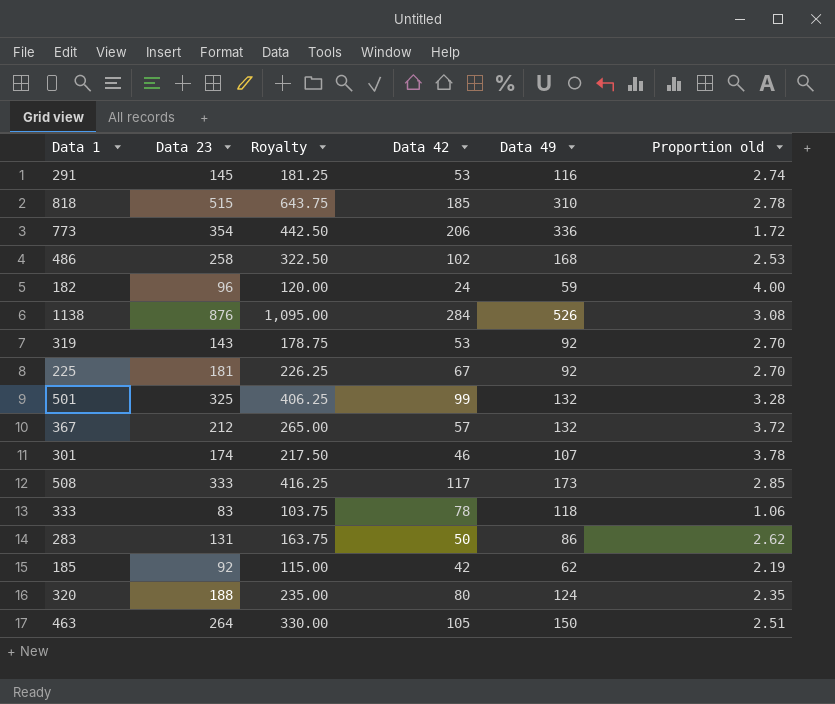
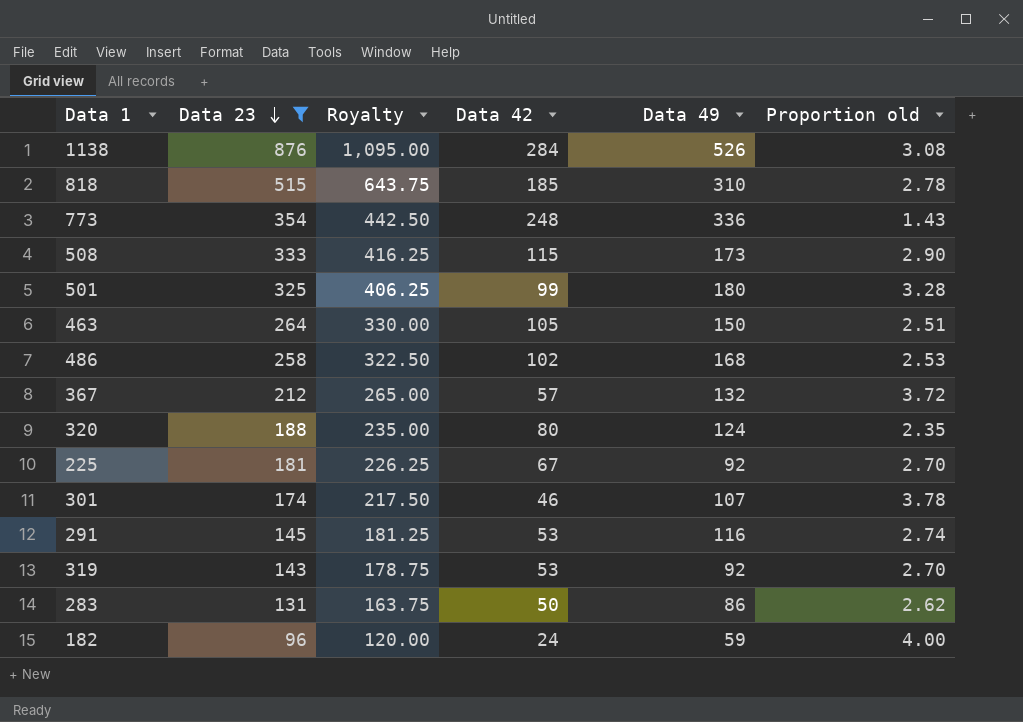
filter: none -> Data 23 >= 96
row order: none -> Data 23 descending
773 | Data 42: 206 -> 248
773 | Proportion old: 1.72 -> 1.43
508 | Data 42: 117 -> 115
508 | Proportion old: 2.85 -> 2.90
501 | Data 49: 132 -> 180

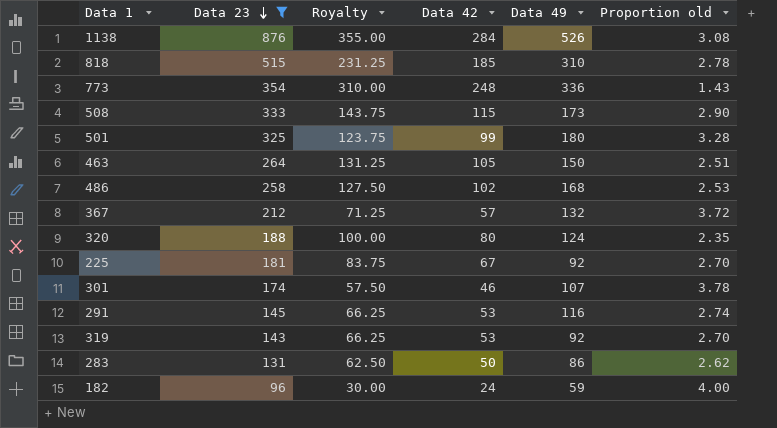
column Royalty | formula: [Data 23] * 1.25 -> [Data 42] * 1.25

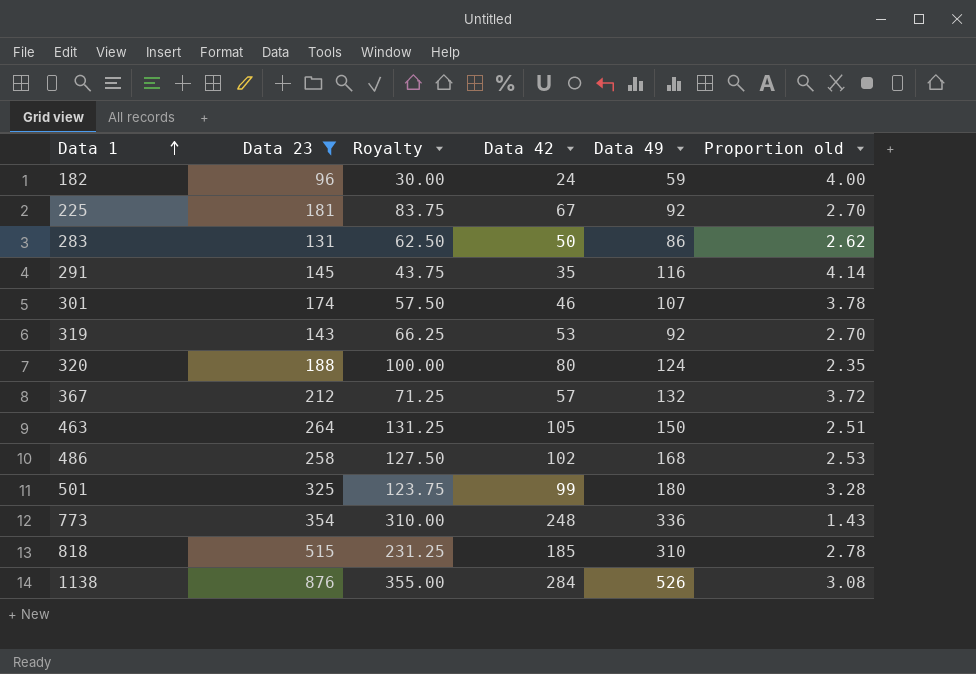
row order: Data 23 descending -> Data 1 ascending
row 508: 333 | 143.75 | 115 | 173 | 2.90 -> none
291 | Royalty: 66.25 -> 43.75
291 | Data 42: 53 -> 35
291 | Proportion old: 2.74 -> 4.14

